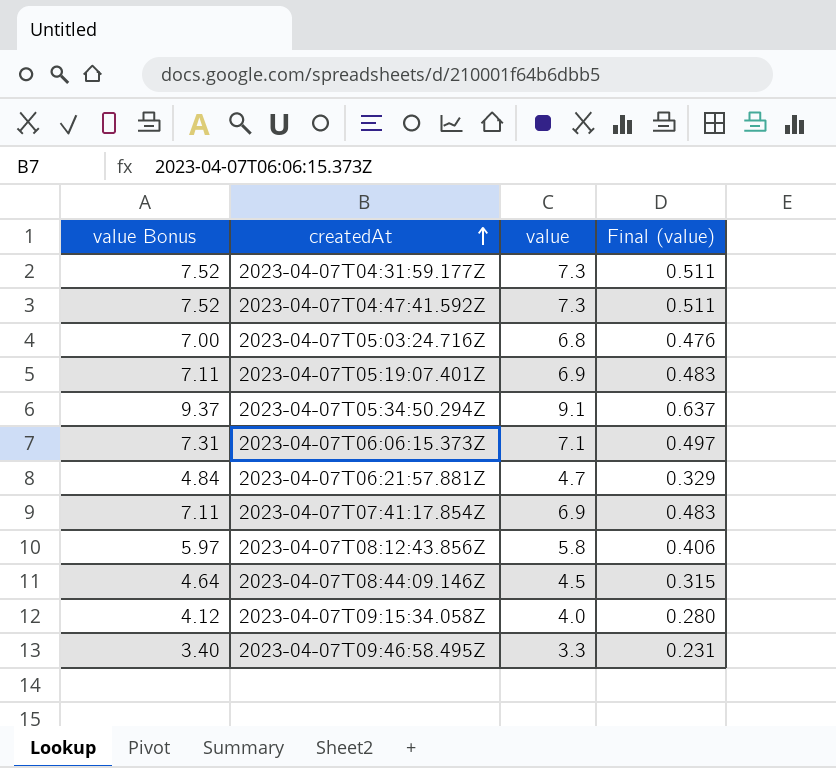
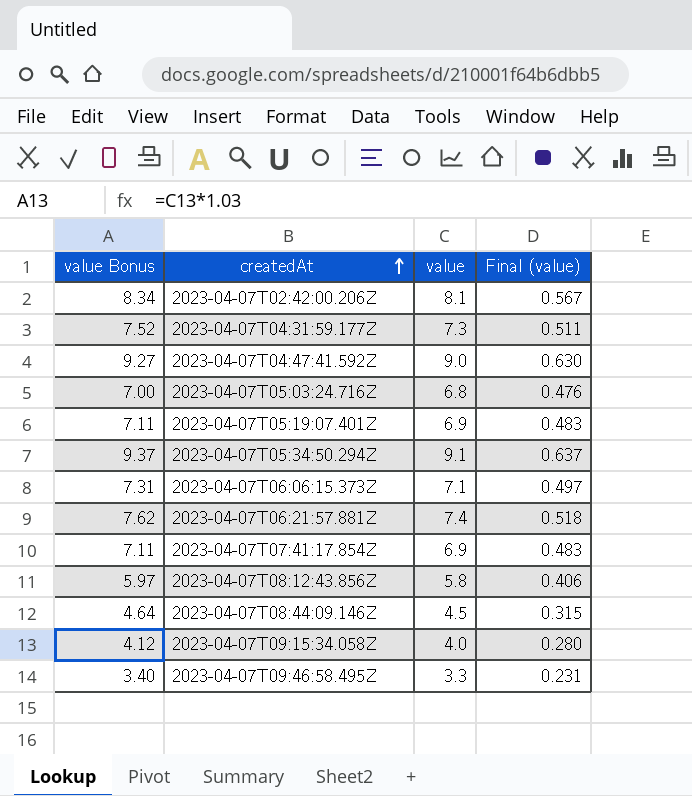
row 2023-04-07T02:42:00.206Z: none -> 8.34 | 8.1 | 0.567
2023-04-07T04:47:41.592Z | value Bonus: 7.52 -> 9.27
2023-04-07T04:47:41.592Z | value: 7.3 -> 9.0
2023-04-07T04:47:41.592Z | Final (value): 0.511 -> 0.630
2023-04-07T06:21:57.881Z | value Bonus: 4.84 -> 7.62
2023-04-07T06:21:57.881Z | value: 4.7 -> 7.4
2023-04-07T06:21:57.881Z | Final (value): 0.329 -> 0.518

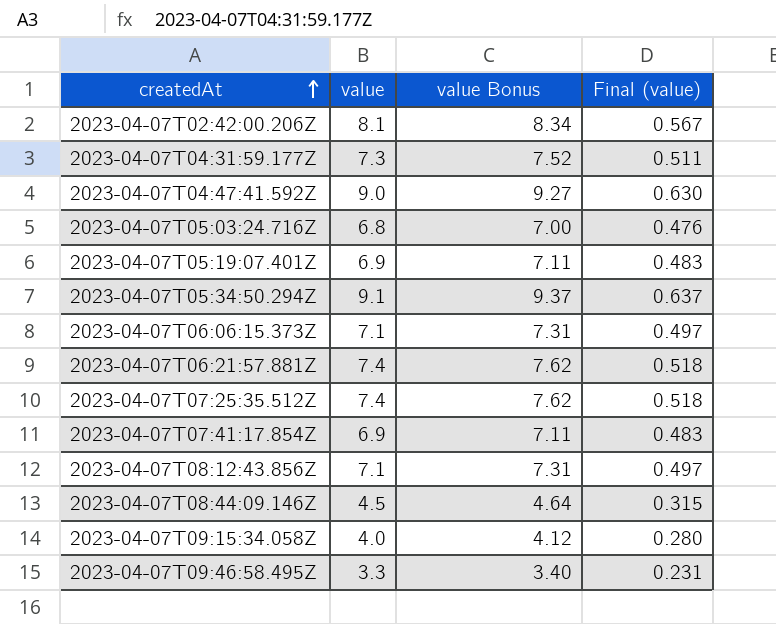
column value Bonus | position: 1 -> 3
row 2023-04-07T07:25:35.512Z: none -> 7.4 | 7.62 | 0.518
2023-04-07T08:12:43.856Z | value: 5.8 -> 7.1
2023-04-07T08:12:43.856Z | value Bonus: 5.97 -> 7.31
2023-04-07T08:12:43.856Z | Final (value): 0.406 -> 0.497

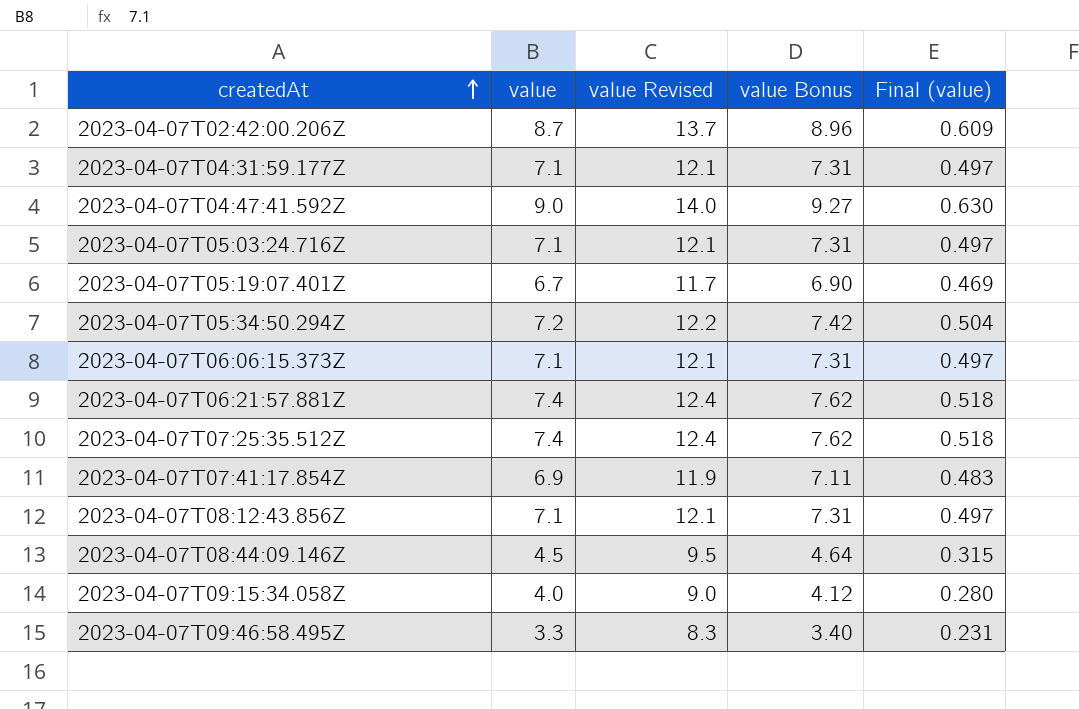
column value Revised | formula: none -> [value] + 5
2023-04-07T02:42:00.206Z | value: 8.1 -> 8.7
2023-04-07T02:42:00.206Z | value Bonus: 8.34 -> 8.96
2023-04-07T02:42:00.206Z | Final (value): 0.567 -> 0.609
2023-04-07T04:31:59.177Z | value: 7.3 -> 7.1
2023-04-07T04:31:59.177Z | value Bonus: 7.52 -> 7.31
2023-04-07T04:31:59.177Z | Final (value): 0.511 -> 0.497
2023-04-07T05:03:24.716Z | value: 6.8 -> 7.1
2023-04-07T05:03:24.716Z | value Bonus: 7.00 -> 7.31
2023-04-07T05:03:24.716Z | Final (value): 0.476 -> 0.497
2023-04-07T05:19:07.401Z | value: 6.9 -> 6.7
2023-04-07T05:19:07.401Z | value Bonus: 7.11 -> 6.90
2023-04-07T05:19:07.401Z | Final (value): 0.483 -> 0.469
2023-04-07T05:34:50.294Z | value: 9.1 -> 7.2
2023-04-07T05:34:50.294Z | value Bonus: 9.37 -> 7.42
2023-04-07T05:34:50.294Z | Final (value): 0.637 -> 0.504

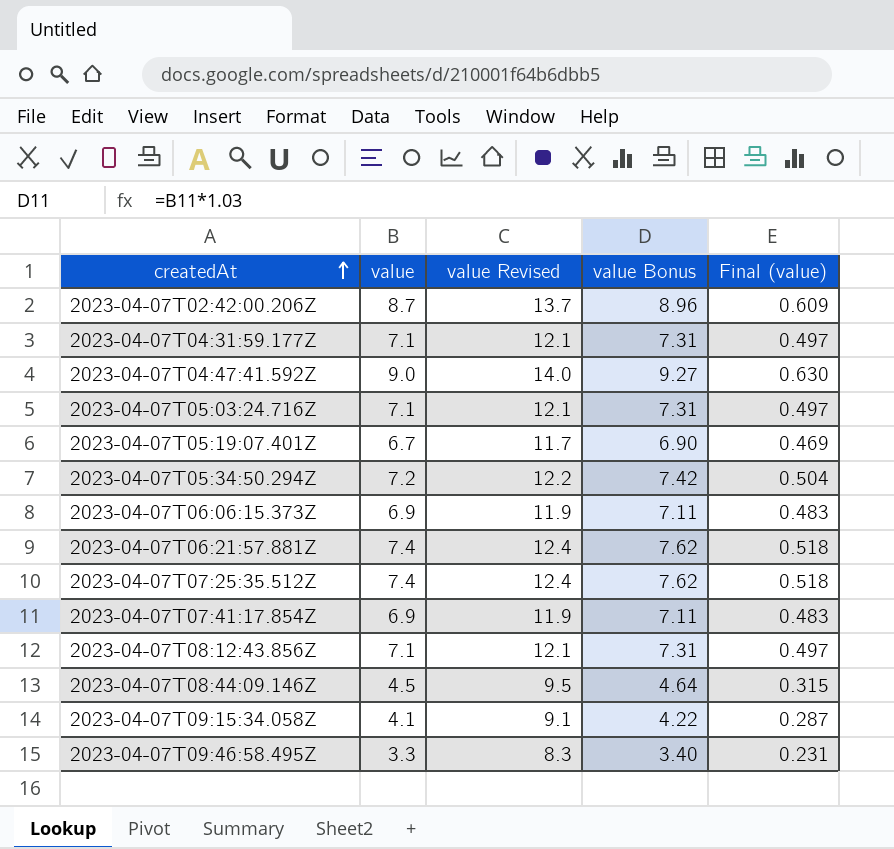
2023-04-07T06:06:15.373Z | value: 7.1 -> 6.9
2023-04-07T06:06:15.373Z | value Revised: 12.1 -> 11.9
2023-04-07T06:06:15.373Z | value Bonus: 7.31 -> 7.11
2023-04-07T06:06:15.373Z | Final (value): 0.497 -> 0.483
2023-04-07T09:15:34.058Z | value: 4.0 -> 4.1
2023-04-07T09:15:34.058Z | value Revised: 9.0 -> 9.1
2023-04-07T09:15:34.058Z | value Bonus: 4.12 -> 4.22
2023-04-07T09:15:34.058Z | Final (value): 0.280 -> 0.287

